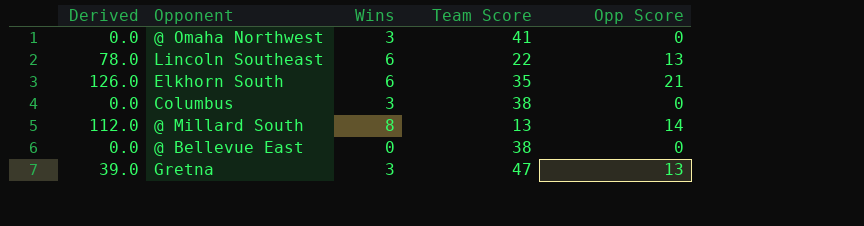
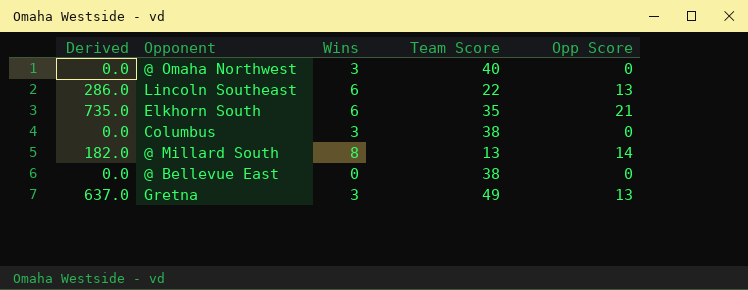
column Derived | formula: [Wins] * [Opp Score] -> [Team Score] * [Opp Score]
@ Omaha Northwest | Team Score: 41 -> 40
Gretna | Team Score: 47 -> 49

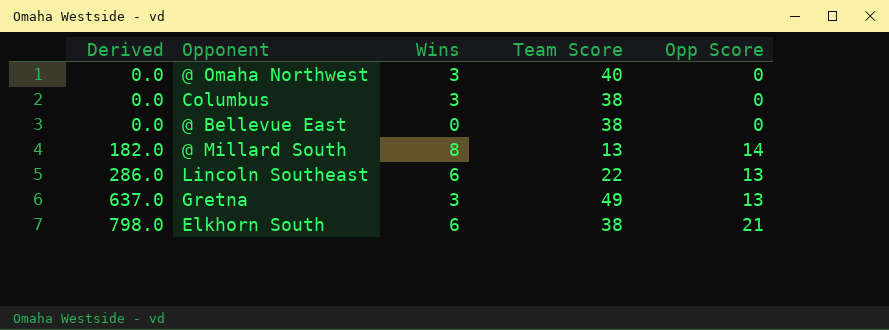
row order: none -> Derived ascending
Elkhorn South | Derived: 735.0 -> 798.0
Elkhorn South | Team Score: 35 -> 38

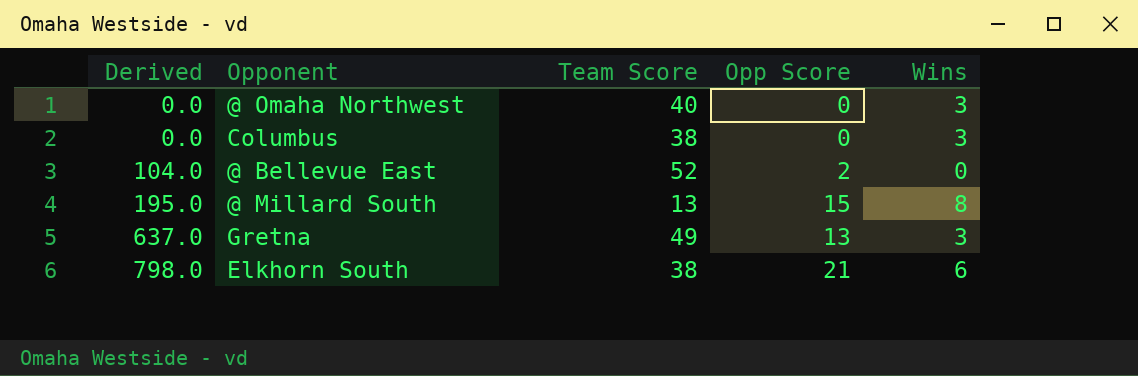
column Wins | position: 3 -> 5
row Lincoln Southeast: 286.0 | 6 | 22 | 13 -> none
@ Bellevue East | Derived: 0.0 -> 104.0
@ Bellevue East | Team Score: 38 -> 52
@ Bellevue East | Opp Score: 0 -> 2
@ Millard South | Derived: 182.0 -> 195.0
@ Millard South | Opp Score: 14 -> 15

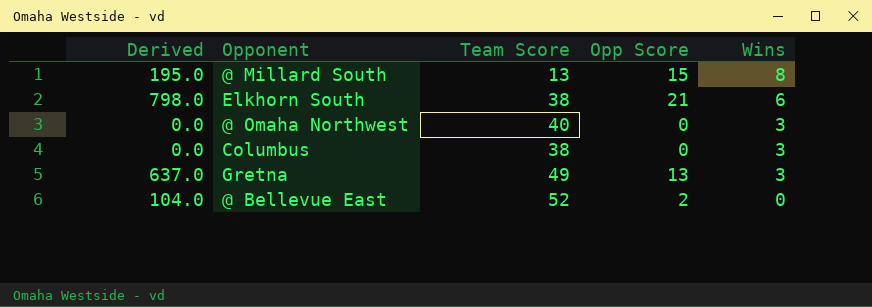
row order: Derived ascending -> Wins descending

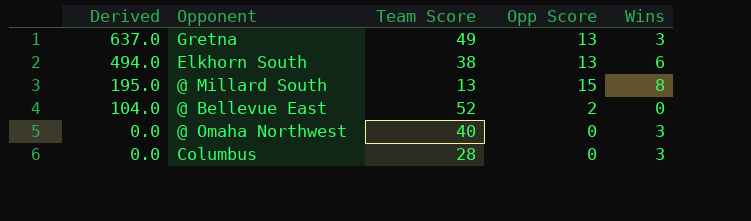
row order: Wins descending -> Derived descending
Elkhorn South | Derived: 798.0 -> 494.0
Elkhorn South | Opp Score: 21 -> 13
Columbus | Team Score: 38 -> 28

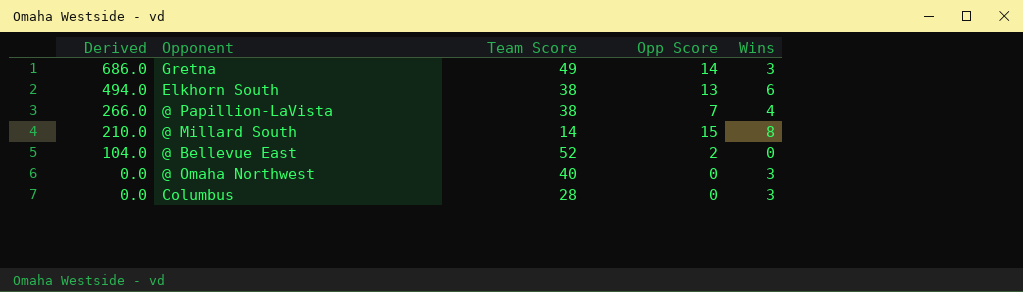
Gretna | Derived: 637.0 -> 686.0
Gretna | Opp Score: 13 -> 14
row @ Papillion-LaVista: none -> 266.0 | 38 | 7 | 4
@ Millard South | Derived: 195.0 -> 210.0
@ Millard South | Team Score: 13 -> 14

